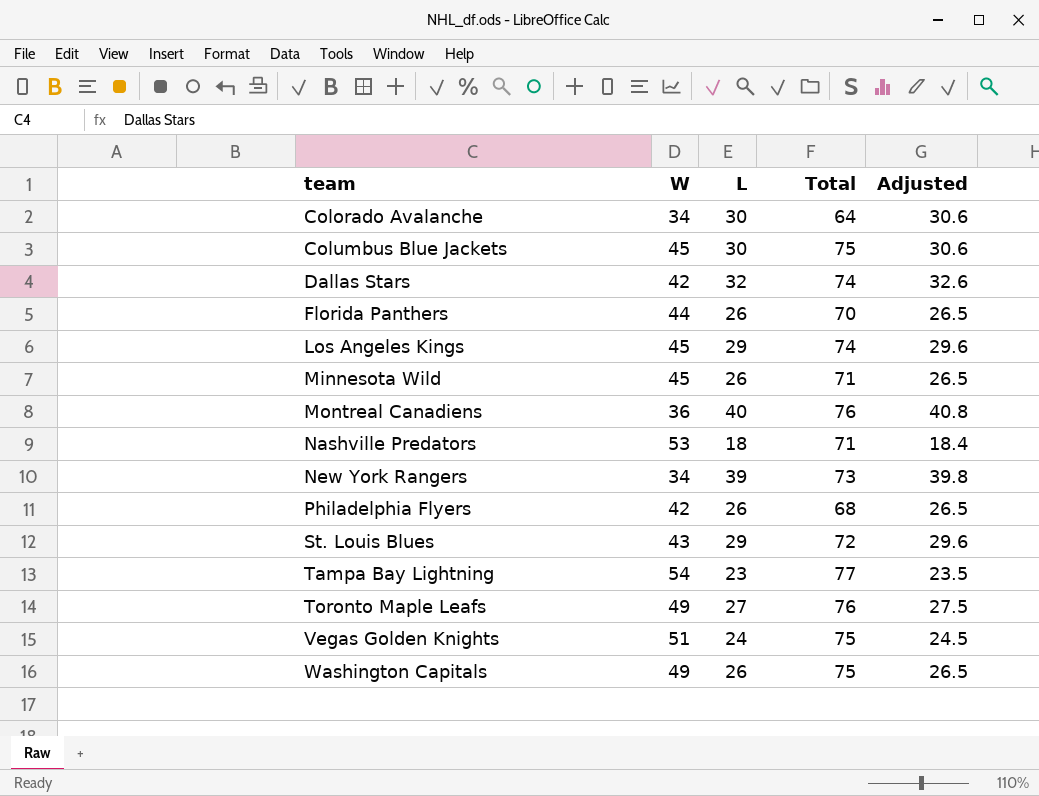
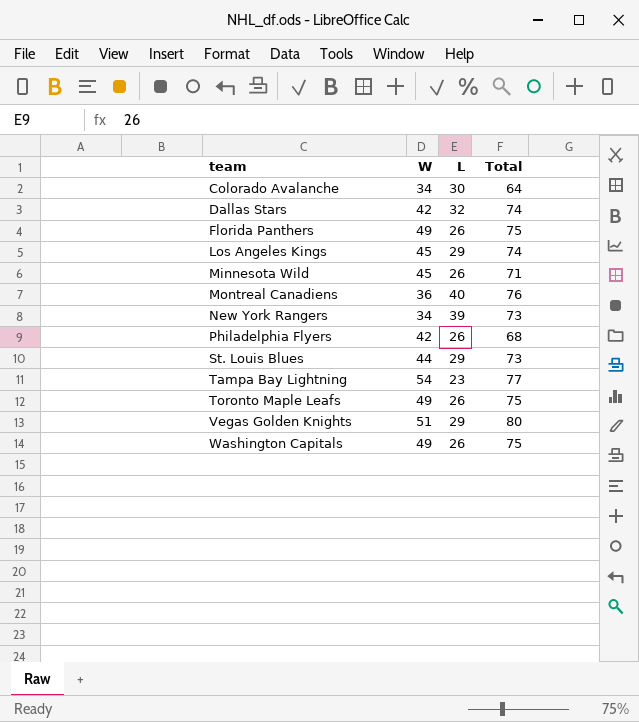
column Adjusted | formula: [L] * 1.02 -> none
row Columbus Blue Jackets: 45 | 30 | 75 | 30.6 -> none
row Nashville Predators: 53 | 18 | 71 | 18.4 -> none
Florida Panthers | W: 44 -> 49
Florida Panthers | Total: 70 -> 75
St. Louis Blues | W: 43 -> 44
St. Louis Blues | Total: 72 -> 73
Toronto Maple Leafs | L: 27 -> 26
Toronto Maple Leafs | Total: 76 -> 75
Vegas Golden Knights | L: 24 -> 29
Vegas Golden Knights | Total: 75 -> 80

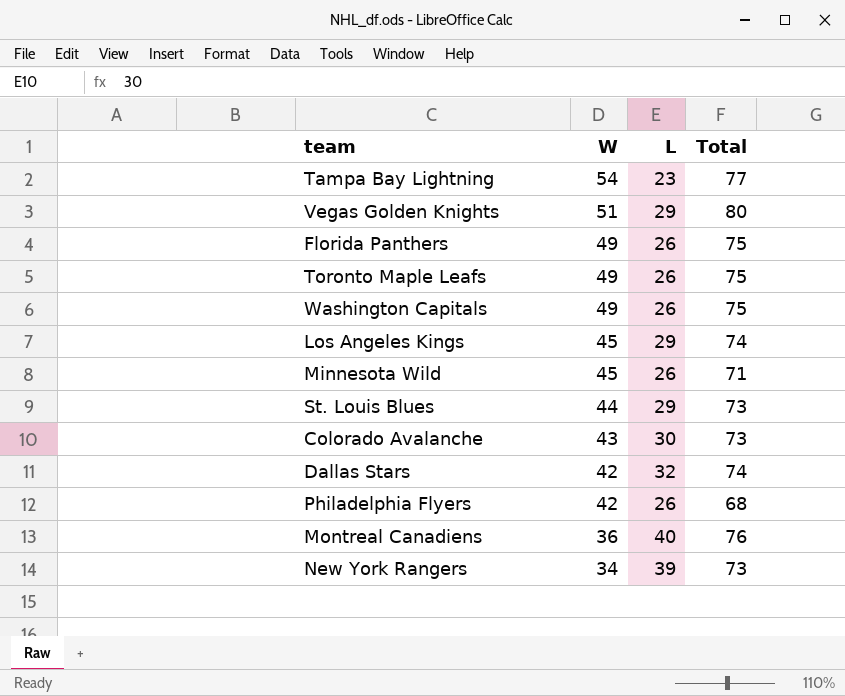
row order: team ascending -> W descending
Colorado Avalanche | W: 34 -> 43
Colorado Avalanche | Total: 64 -> 73

